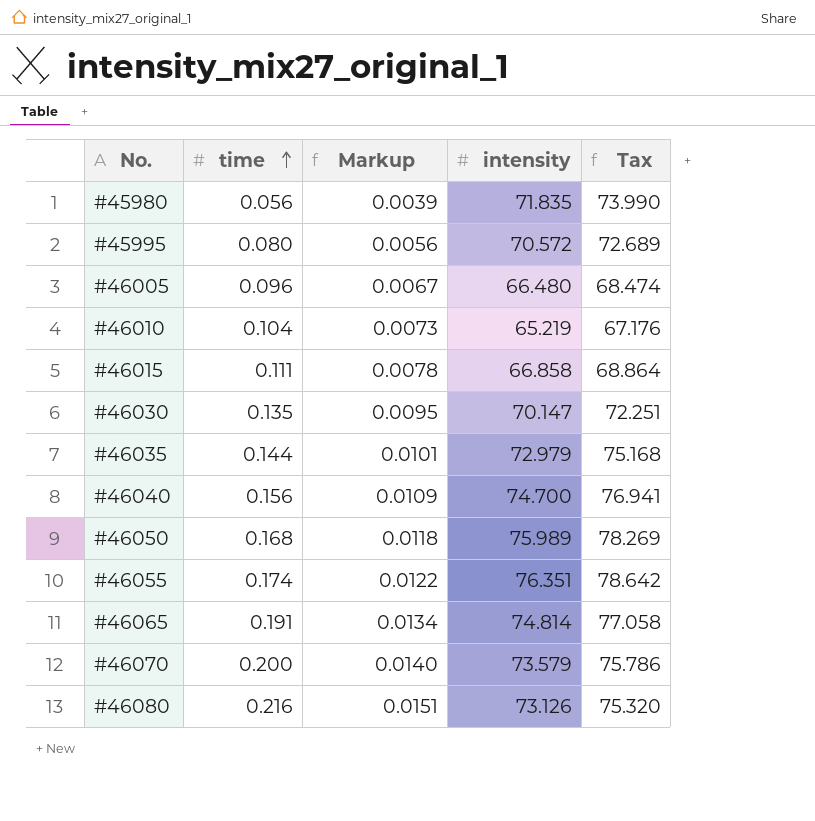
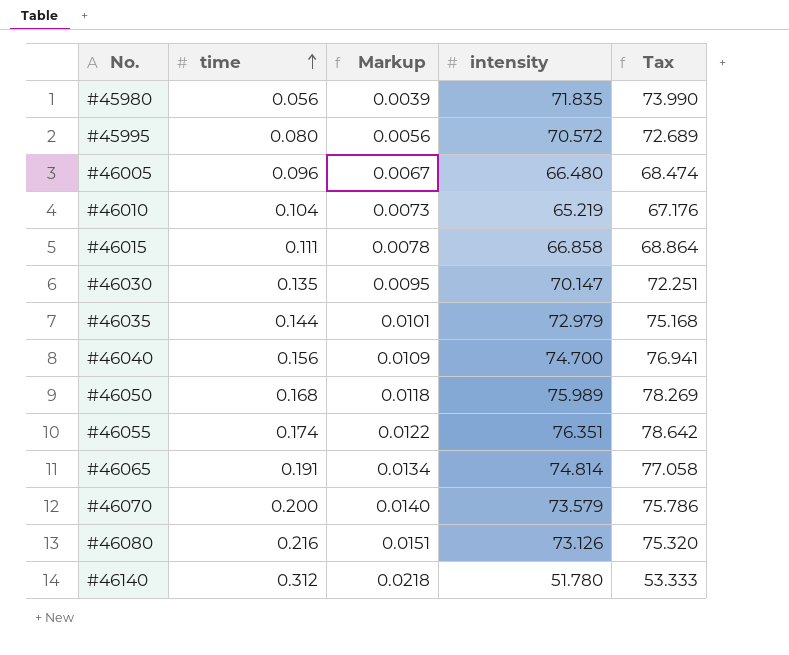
row #46140: none -> 0.312 | 0.0218 | 51.780 | 53.333

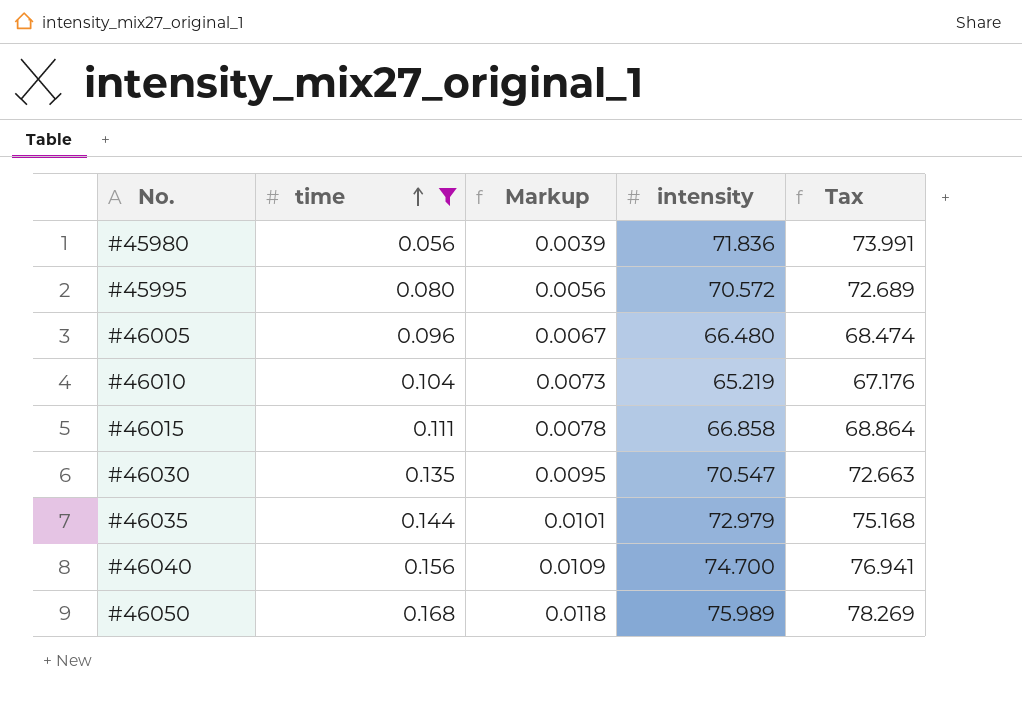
filter: none -> time <= 0.168
#45980 | intensity: 71.835 -> 71.836
#45980 | Tax: 73.990 -> 73.991
#46030 | intensity: 70.147 -> 70.547
#46030 | Tax: 72.251 -> 72.663

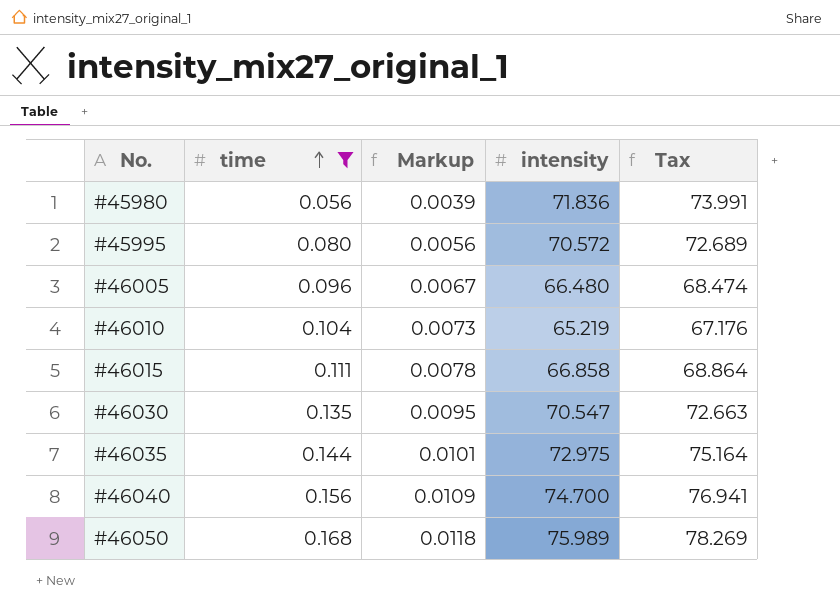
#46035 | intensity: 72.979 -> 72.975
#46035 | Tax: 75.168 -> 75.164

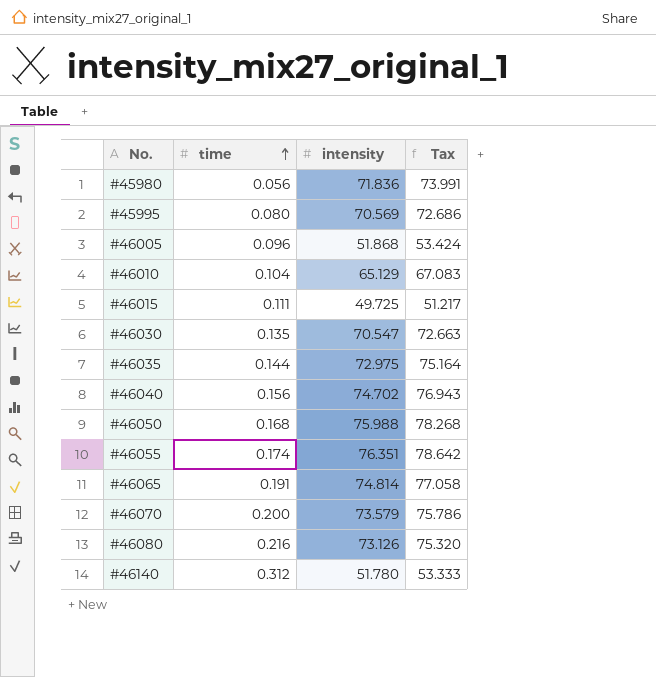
filter: time <= 0.168 -> none
column Markup | formula: [time] * 0.07 -> none
#45995 | intensity: 70.572 -> 70.569
#45995 | Tax: 72.689 -> 72.686
#46005 | intensity: 66.480 -> 51.868
#46005 | Tax: 68.474 -> 53.424
#46010 | intensity: 65.219 -> 65.129
#46010 | Tax: 67.176 -> 67.083
#46015 | intensity: 66.858 -> 49.725
#46015 | Tax: 68.864 -> 51.217
#46040 | intensity: 74.700 -> 74.702
#46040 | Tax: 76.941 -> 76.943
#46050 | intensity: 75.989 -> 75.988
#46050 | Tax: 78.269 -> 78.268

